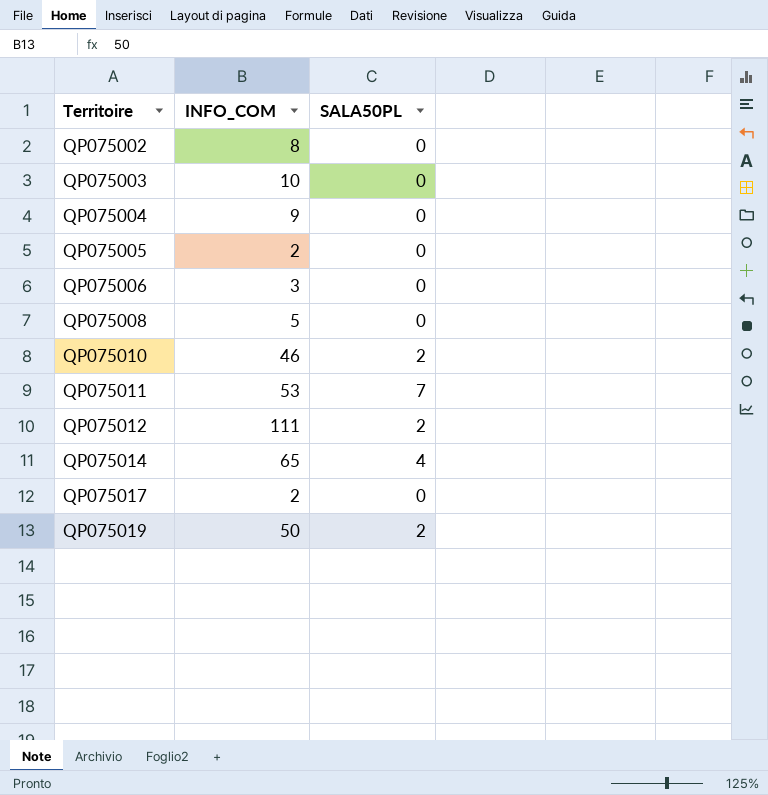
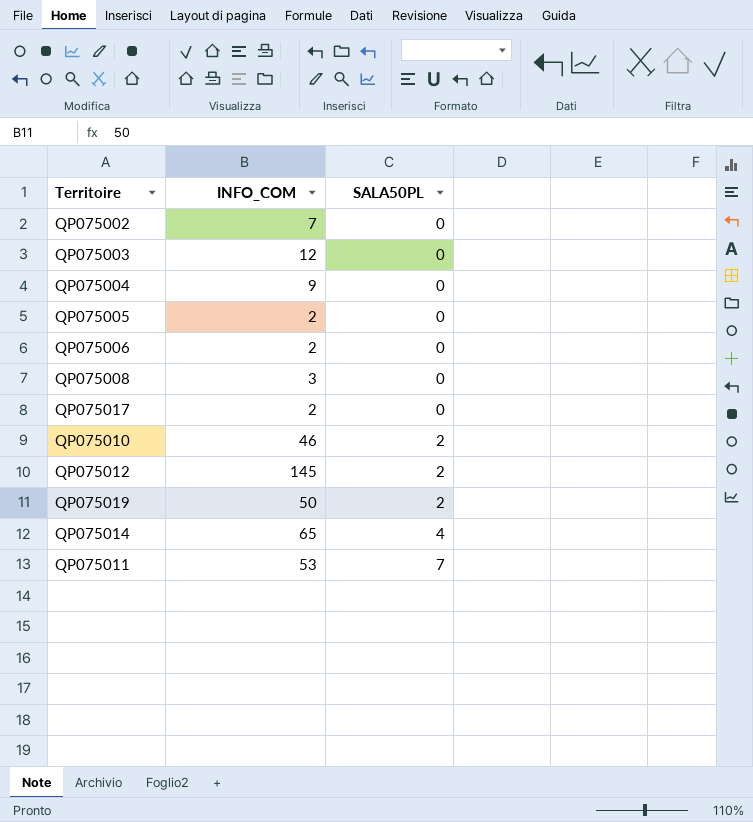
row order: Territoire ascending -> SALA50PL ascending
QP075002 | INFO_COM: 8 -> 7
QP075003 | INFO_COM: 10 -> 12
QP075006 | INFO_COM: 3 -> 2
QP075008 | INFO_COM: 5 -> 3
QP075012 | INFO_COM: 111 -> 145

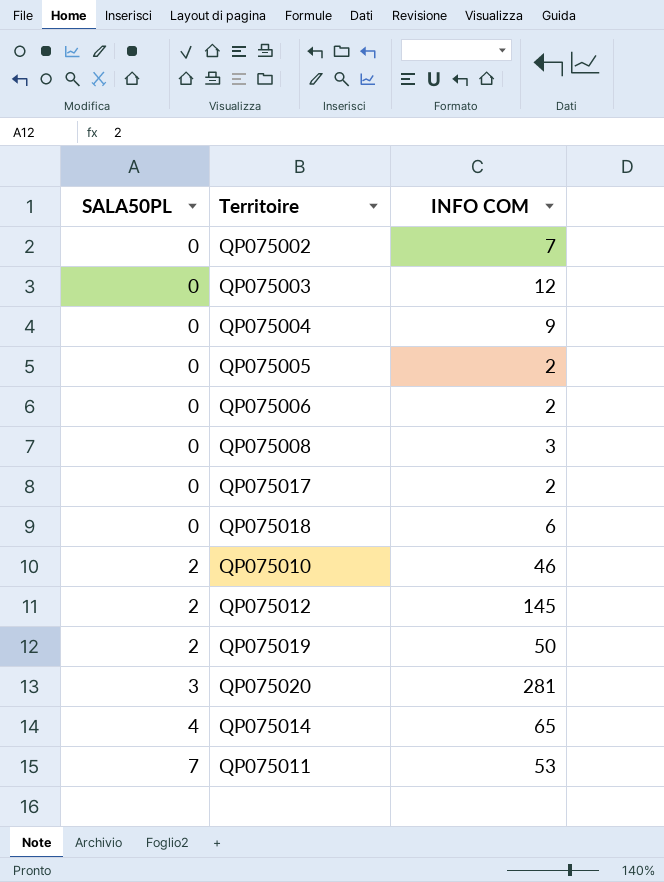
column SALA50PL | position: 3 -> 1
column name: INFO_COM -> INFO COM
row QP075018: none -> 0 | 6
row QP075020: none -> 3 | 281

